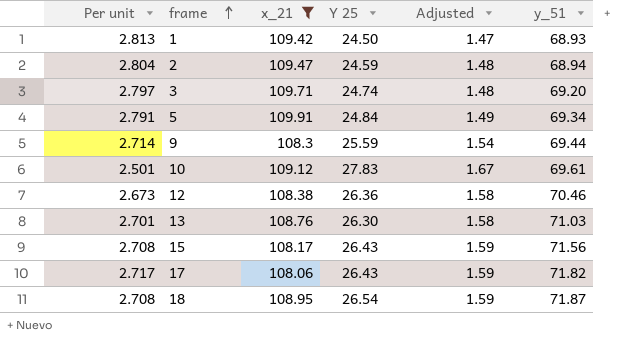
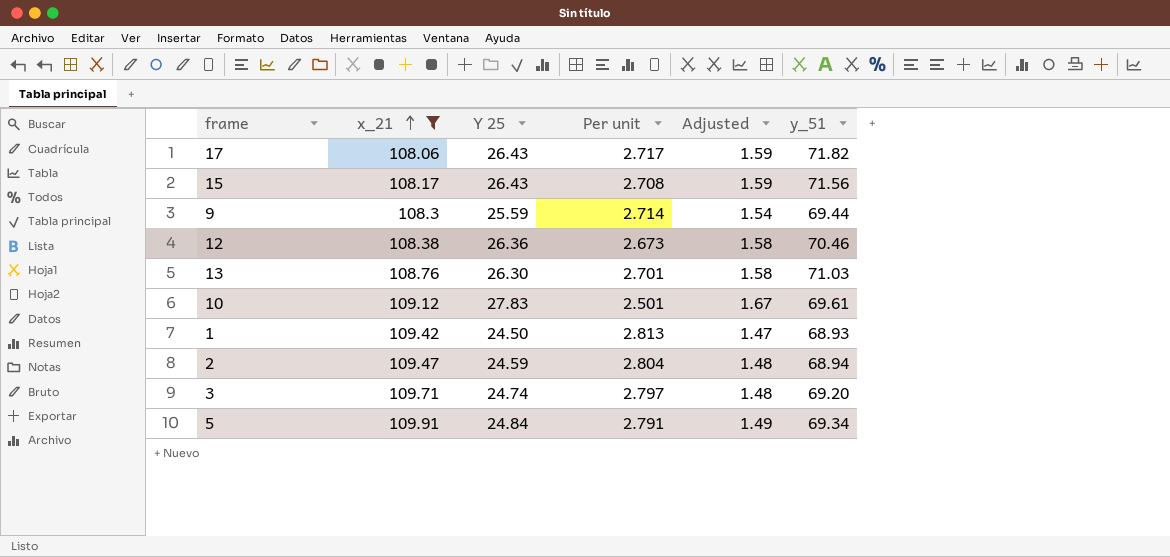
row order: frame ascending -> x_21 ascending
column Per unit | position: 1 -> 4
row 18: 2.708 | 108.95 | 26.54 | 1.59 | 71.87 -> none

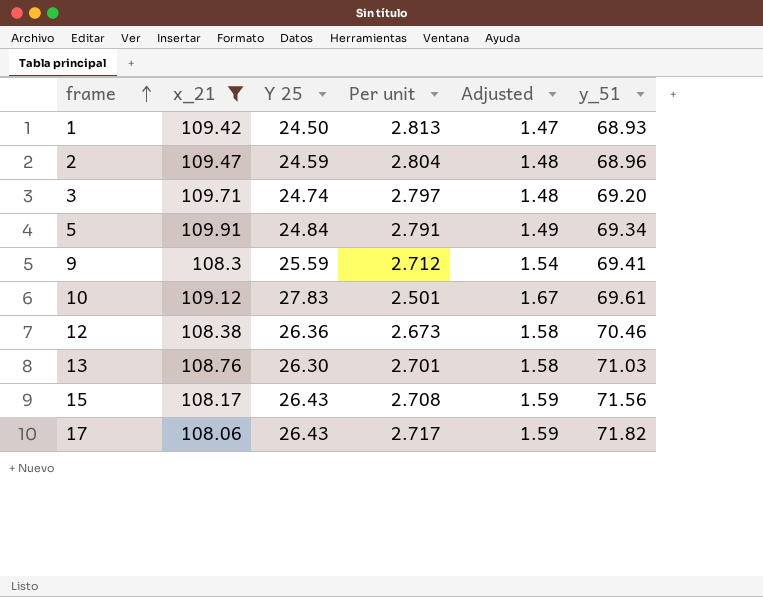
row order: x_21 ascending -> frame ascending
2 | y_51: 68.94 -> 68.96
9 | Per unit: 2.714 -> 2.712
9 | y_51: 69.44 -> 69.41

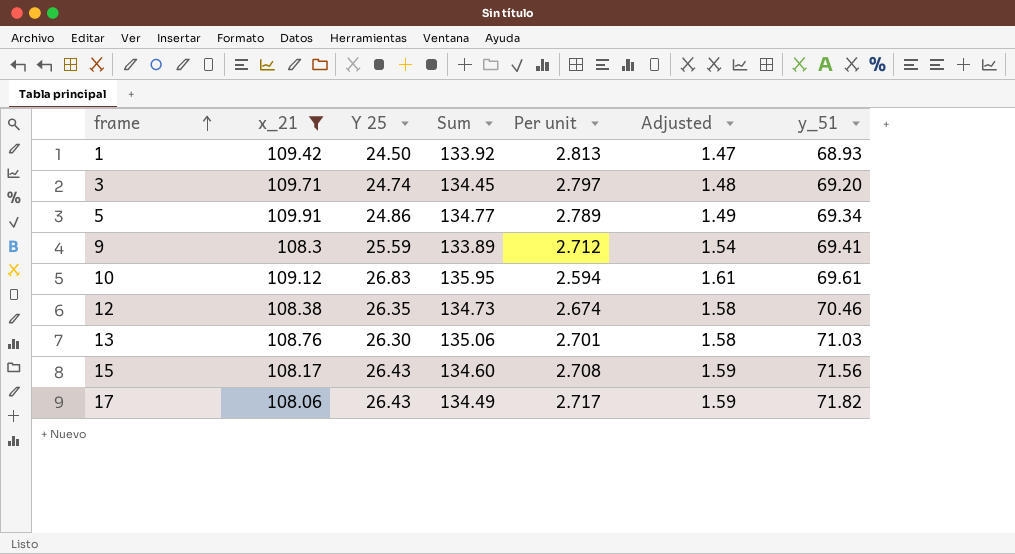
column Sum | formula: none -> [x_21] + [Y 25]
row 2: 109.47 | 24.59 | 2.804 | 1.48 | 68.96 -> none
5 | Y 25: 24.84 -> 24.86
5 | Per unit: 2.791 -> 2.789
10 | Y 25: 27.83 -> 26.83
10 | Per unit: 2.501 -> 2.594
10 | Adjusted: 1.67 -> 1.61
12 | Y 25: 26.36 -> 26.35
12 | Per unit: 2.673 -> 2.674

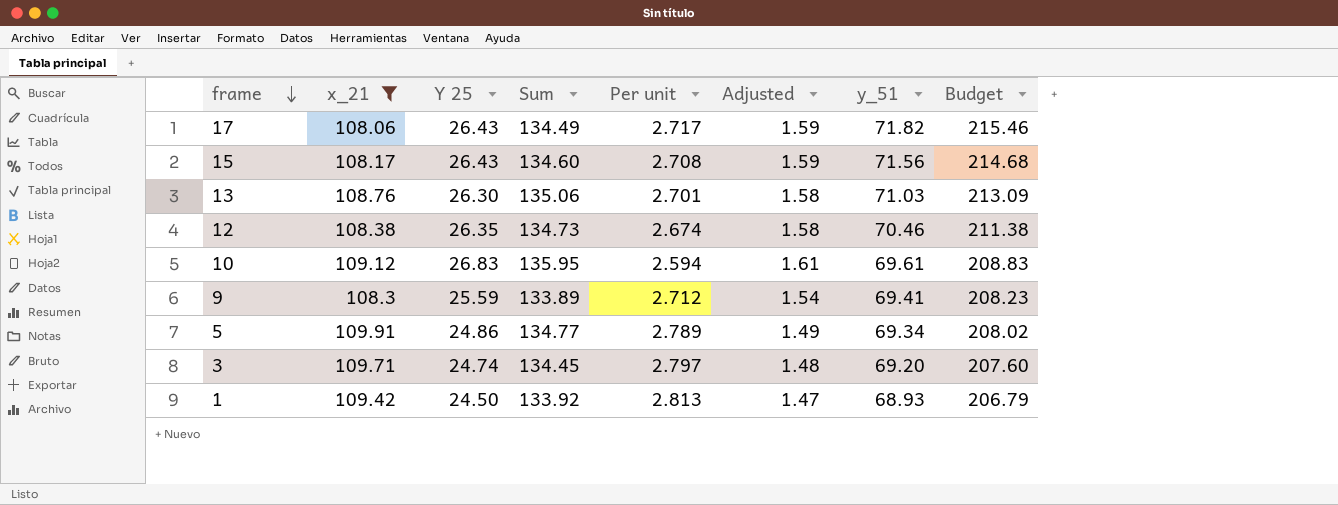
row order: frame ascending -> frame descending
column Budget | formula: none -> [y_51] * 3

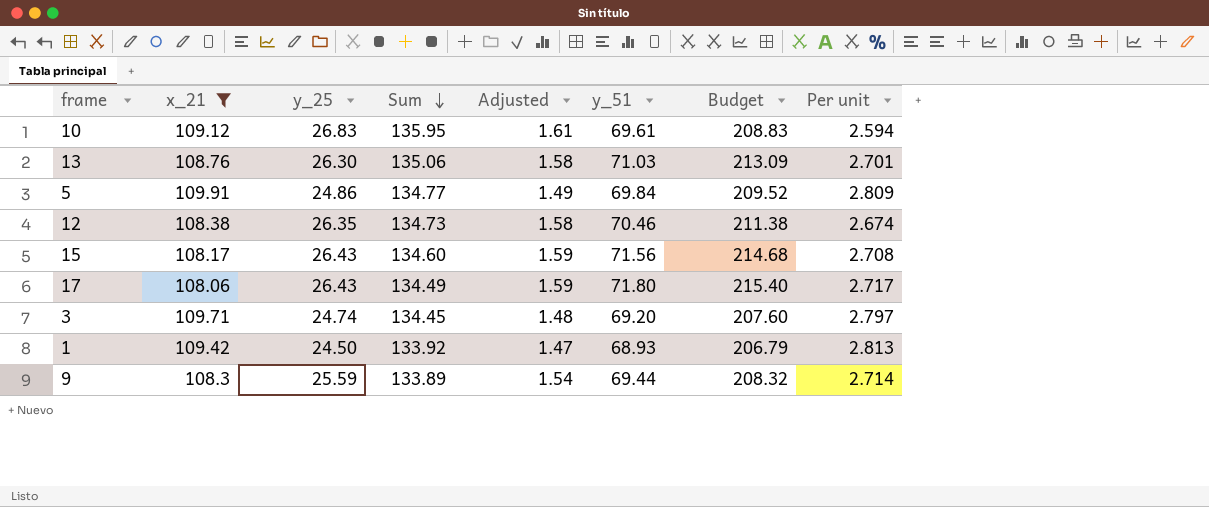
row order: frame descending -> Sum descending
column name: Y 25 -> y_25
column Per unit | position: 5 -> 8
5 | y_51: 69.34 -> 69.84
5 | Budget: 208.02 -> 209.52
5 | Per unit: 2.789 -> 2.809
17 | y_51: 71.82 -> 71.80
17 | Budget: 215.46 -> 215.40
9 | y_51: 69.41 -> 69.44
9 | Budget: 208.23 -> 208.32
9 | Per unit: 2.712 -> 2.714

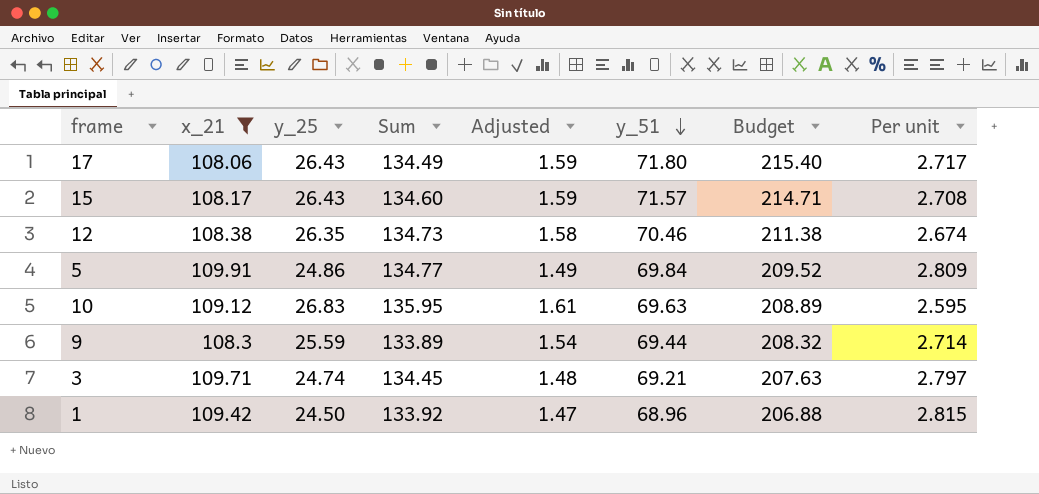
row order: Sum descending -> y_51 descending
row 13: 108.76 | 26.30 | 135.06 | 1.58 | 71.03 | 213.09 | 2.701 -> none
15 | y_51: 71.56 -> 71.57
15 | Budget: 214.68 -> 214.71
10 | y_51: 69.61 -> 69.63
10 | Budget: 208.83 -> 208.89
10 | Per unit: 2.594 -> 2.595
3 | y_51: 69.20 -> 69.21
3 | Budget: 207.60 -> 207.63
1 | y_51: 68.93 -> 68.96
1 | Budget: 206.79 -> 206.88
1 | Per unit: 2.813 -> 2.815

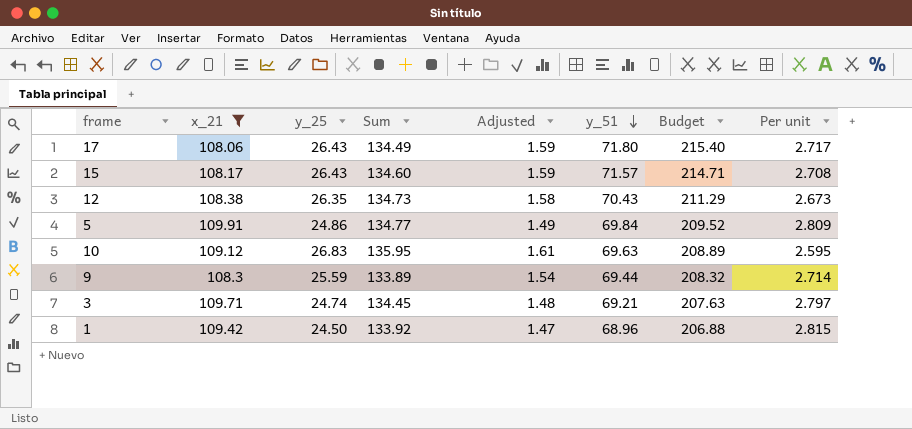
12 | y_51: 70.46 -> 70.43
12 | Budget: 211.38 -> 211.29
12 | Per unit: 2.674 -> 2.673

